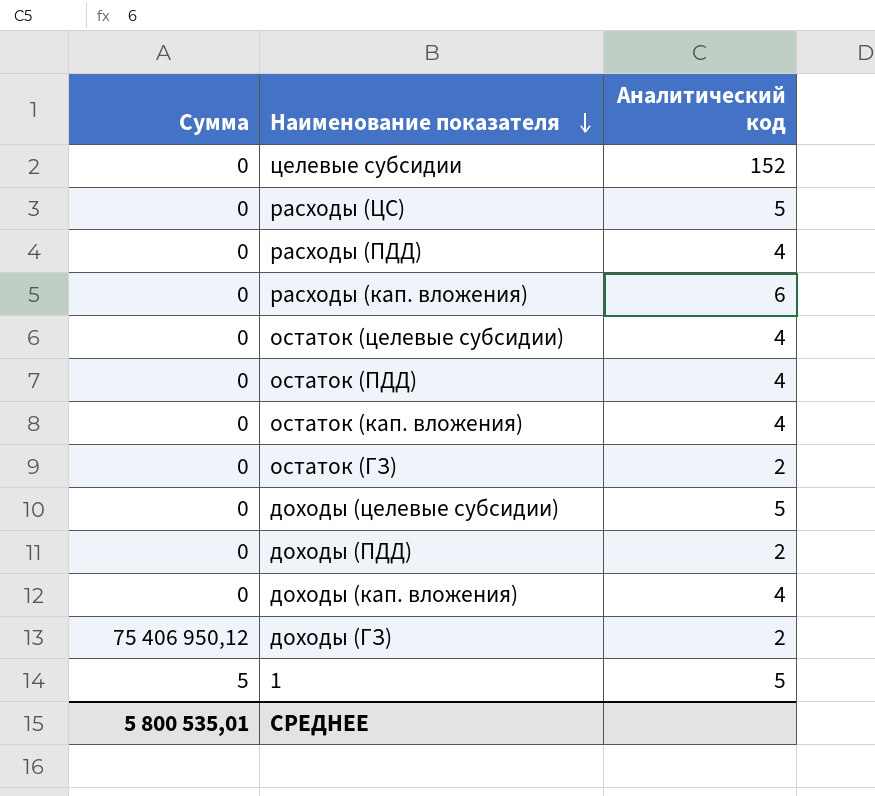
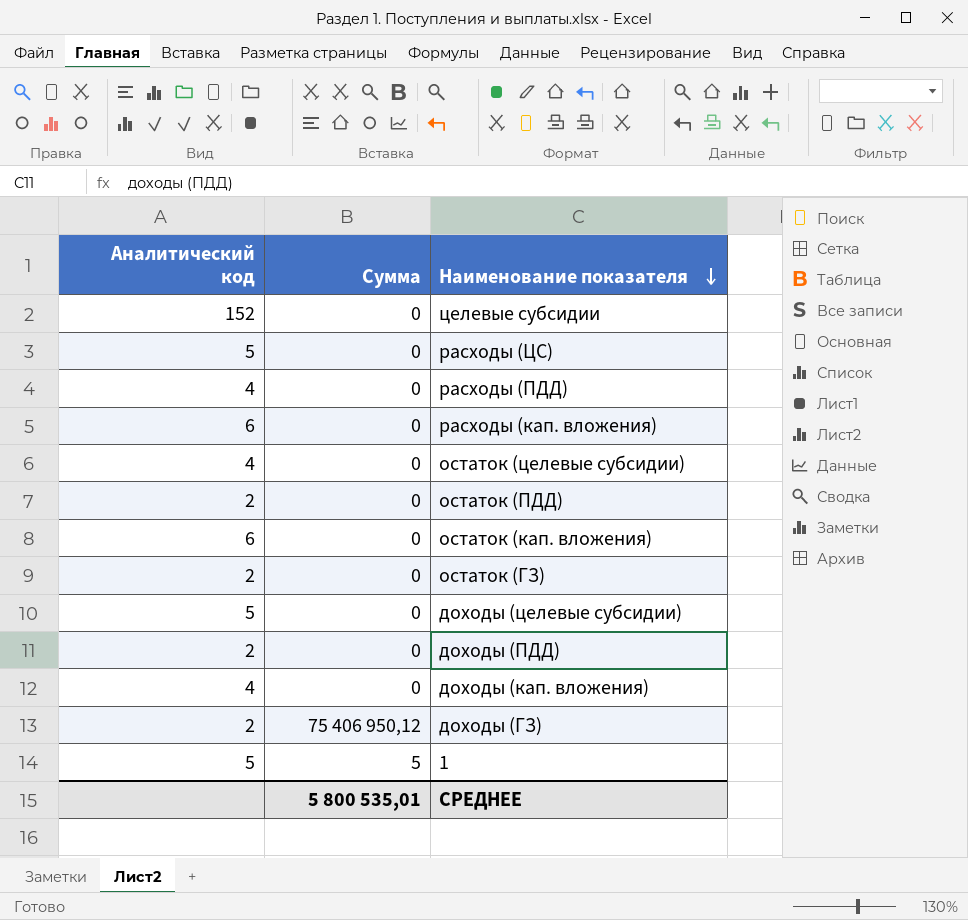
column Аналитический код | position: 3 -> 1
остаток (ПДД) | Аналитический код: 4 -> 2
остаток (кап. вложения) | Аналитический код: 4 -> 6

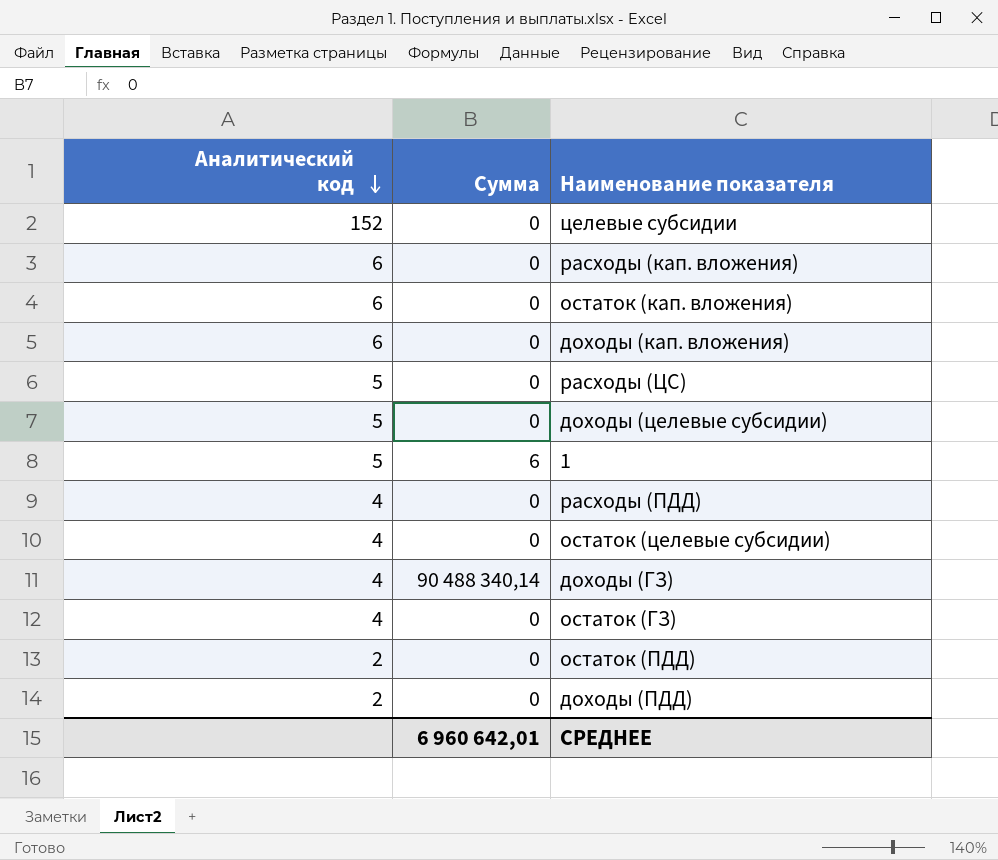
row order: Наименование показателя descending -> Аналитический код descending
доходы (кап. вложения) | Аналитический код: 4 -> 6
1 | Сумма: 5 -> 6
доходы (ГЗ) | Аналитический код: 2 -> 4
доходы (ГЗ) | Сумма: 75 406 950,12 -> 90 488 340,14
остаток (ГЗ) | Аналитический код: 2 -> 4
СРЕДНЕЕ | Сумма: 5 800 535,01 -> 6 960 642,01

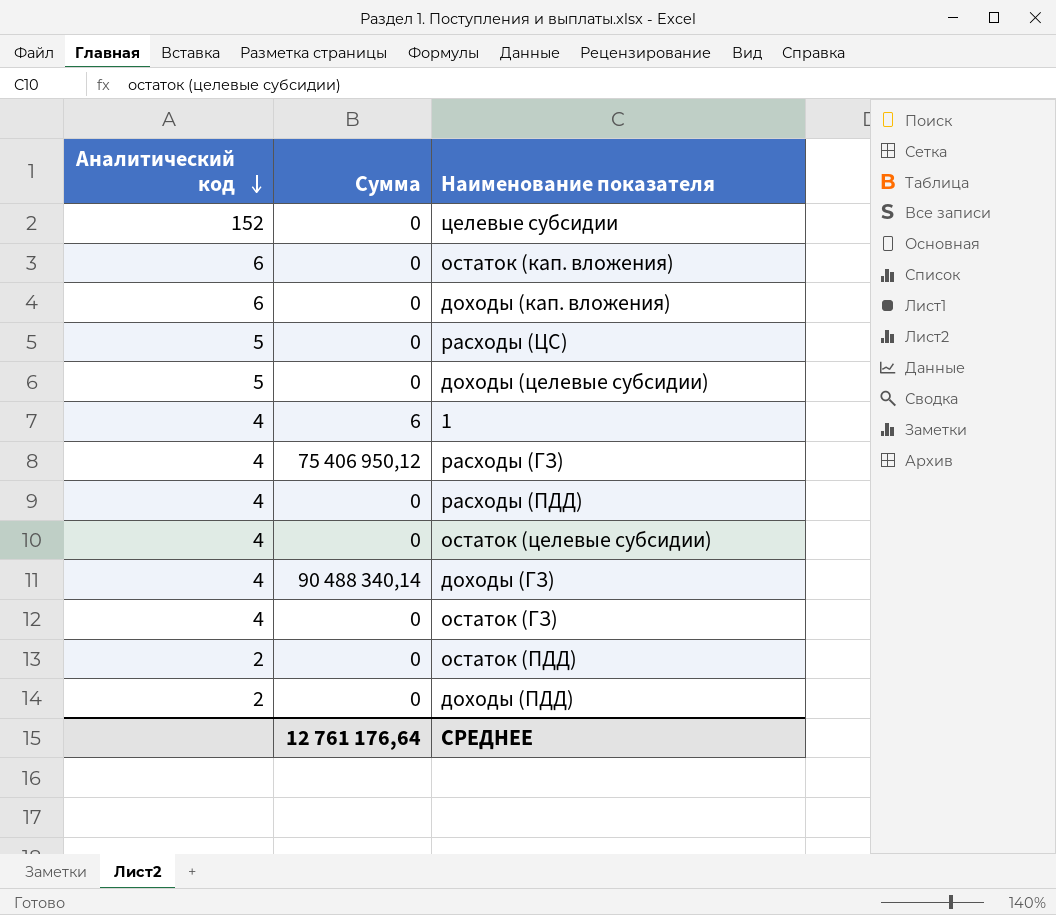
row расходы (кап. вложения): 6 | 0 -> none
1 | Аналитический код: 5 -> 4
row расходы (ГЗ): none -> 4 | 75 406 950,12
СРЕДНЕЕ | Сумма: 6 960 642,01 -> 12 761 176,64

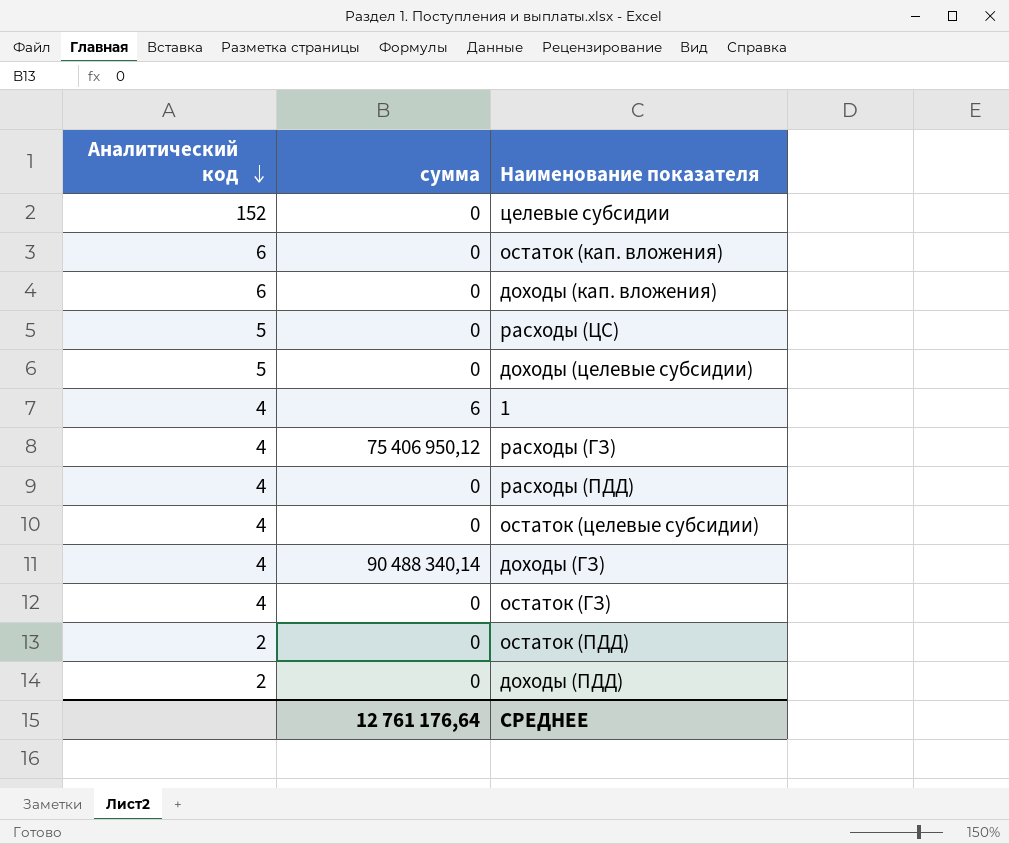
column name: Сумма -> сумма

